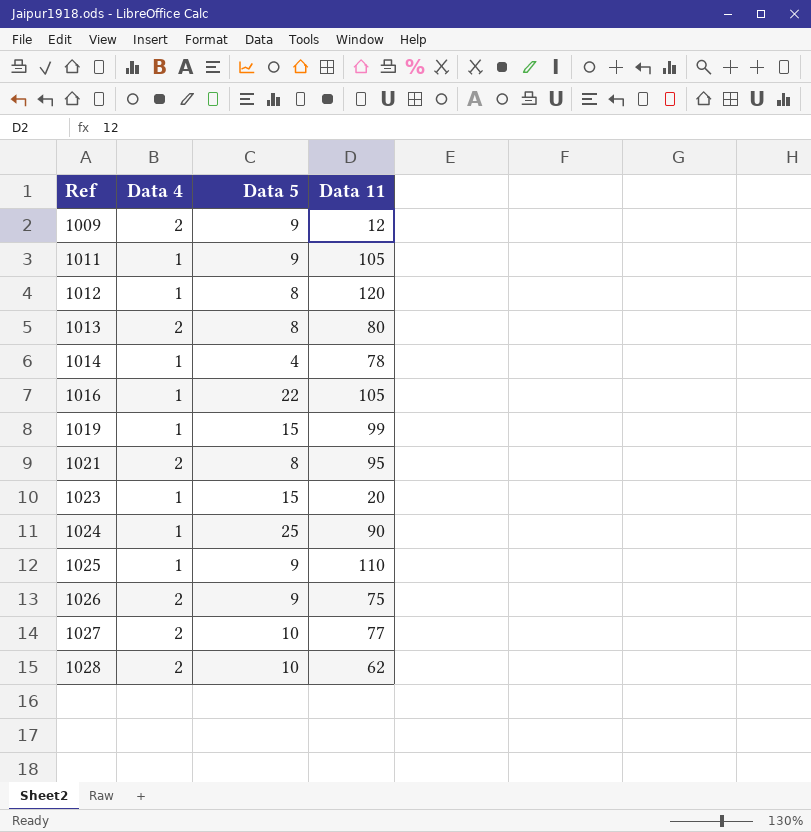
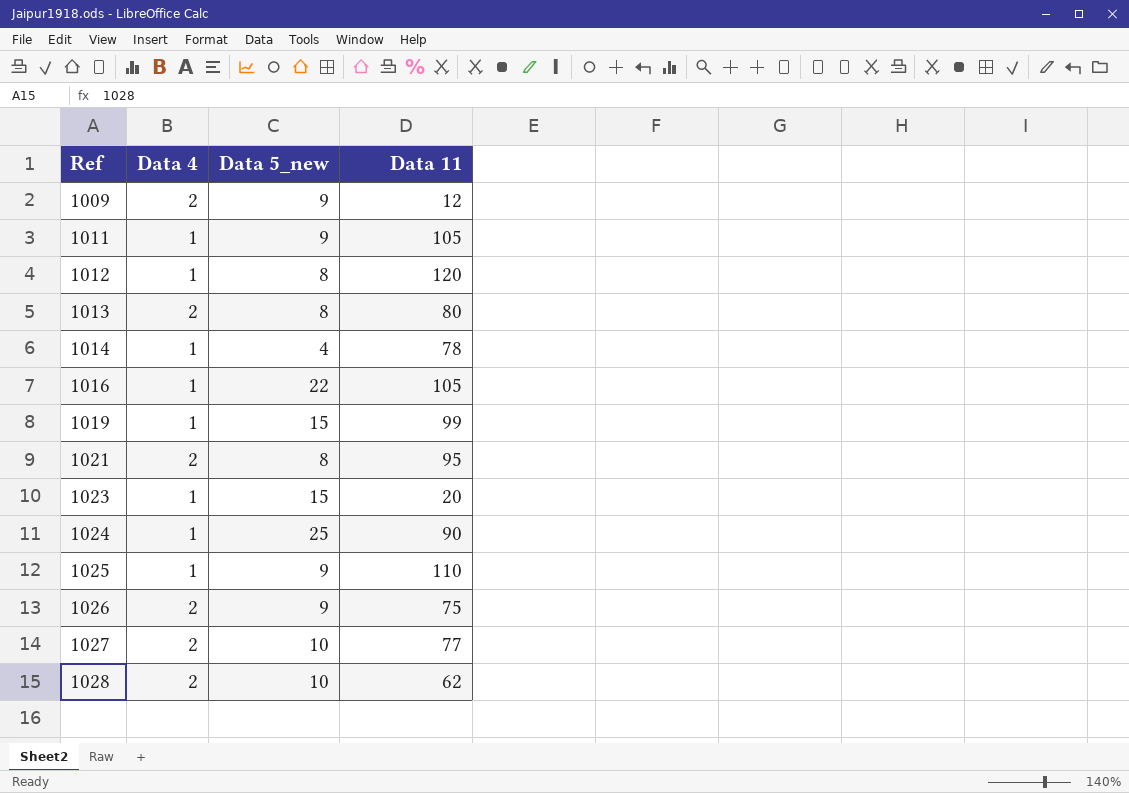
column name: Data 5 -> Data 5_new

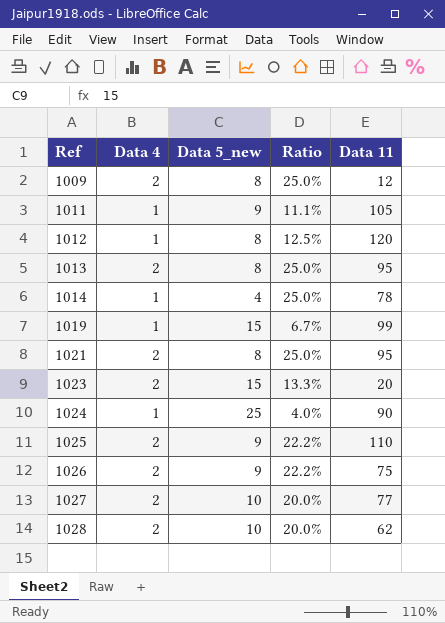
column Ratio | formula: none -> [Data 4] / [Data 5_new]
row 1016: 1 | 22 | 105 -> none
1009 | Data 5_new: 9 -> 8
1013 | Data 11: 80 -> 95
1023 | Data 4: 1 -> 2
1025 | Data 4: 1 -> 2

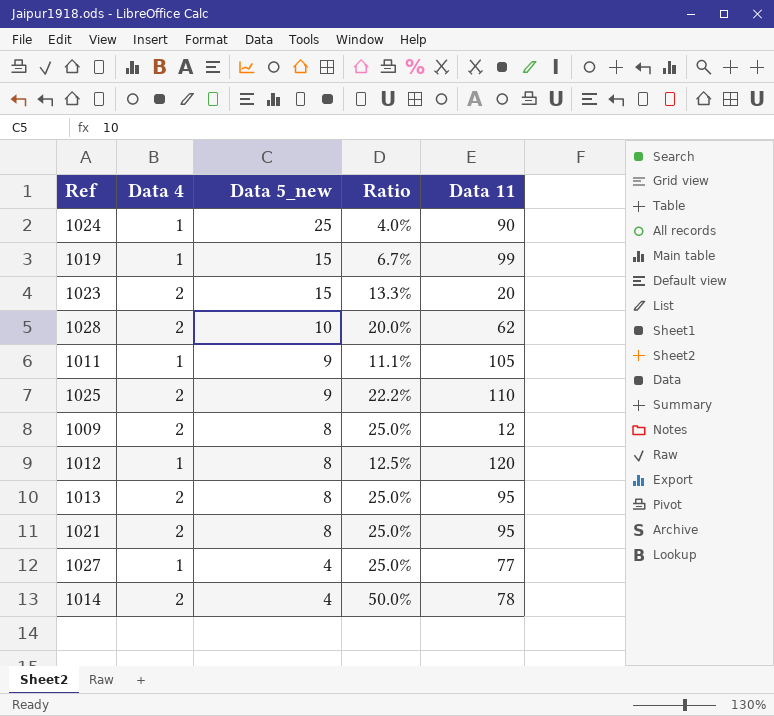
row order: Ref ascending -> Data 5_new descending
row 1026: 2 | 9 | 22.2% | 75 -> none
1027 | Data 4: 2 -> 1
1027 | Data 5_new: 10 -> 4
1027 | Ratio: 20.0% -> 25.0%
1014 | Data 4: 1 -> 2
1014 | Ratio: 25.0% -> 50.0%

